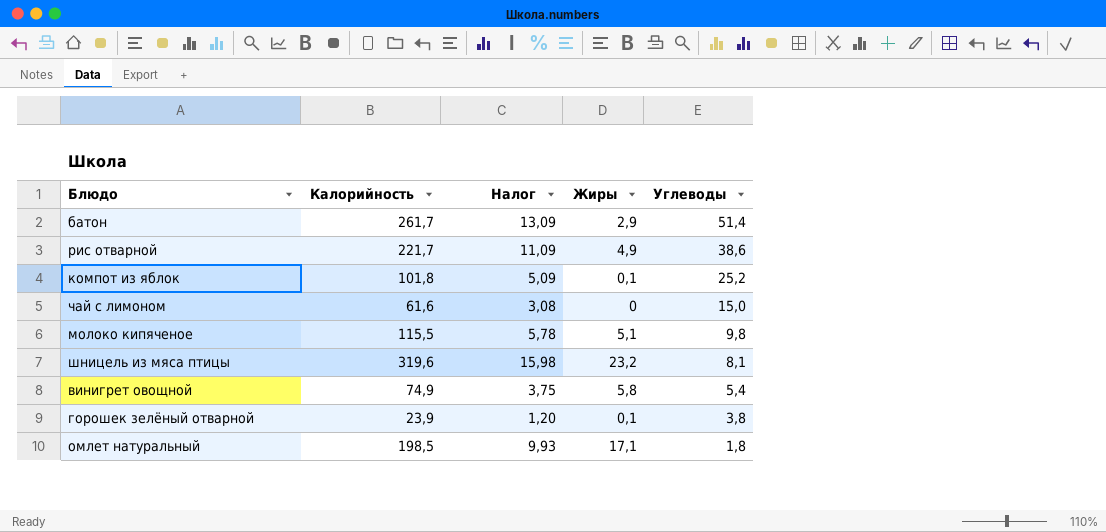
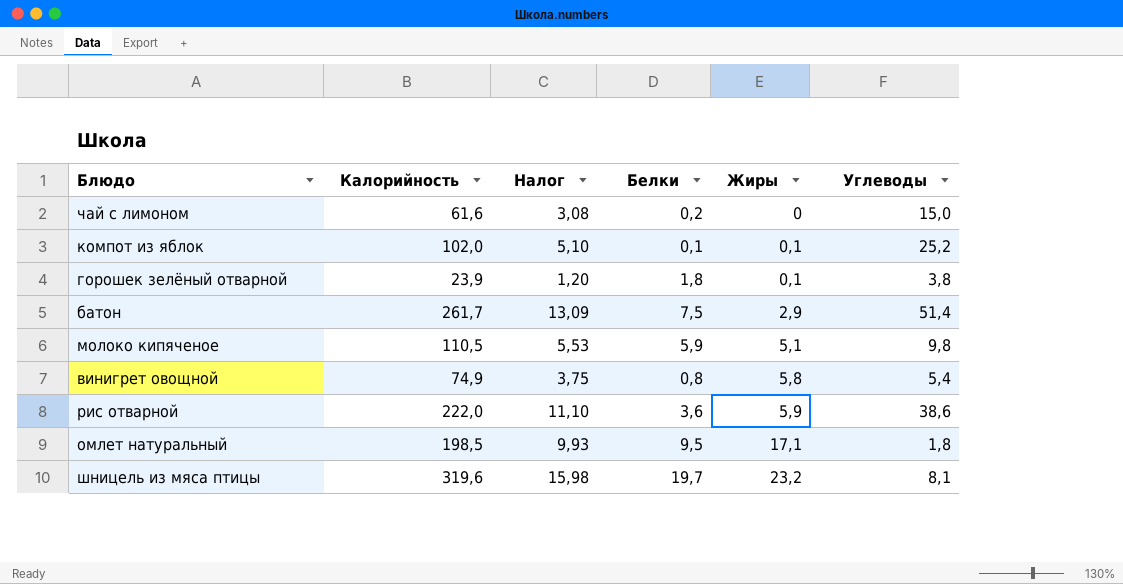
row order: Углеводы descending -> Жиры ascending
column Белки | position: none -> 4
компот из яблок | Калорийность: 101,8 -> 102,0
компот из яблок | Налог: 5,09 -> 5,10
молоко кипяченое | Калорийность: 115,5 -> 110,5
молоко кипяченое | Налог: 5,78 -> 5,53
рис отварной | Калорийность: 221,7 -> 222,0
рис отварной | Налог: 11,09 -> 11,10
рис отварной | Жиры: 4,9 -> 5,9

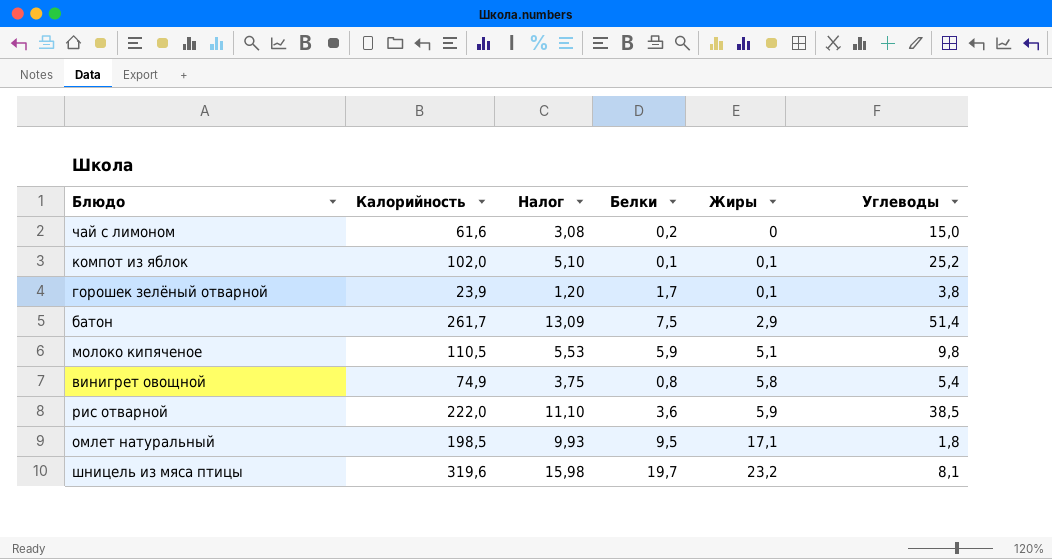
горошек зелёный отварной | Белки: 1,8 -> 1,7
рис отварной | Углеводы: 38,6 -> 38,5

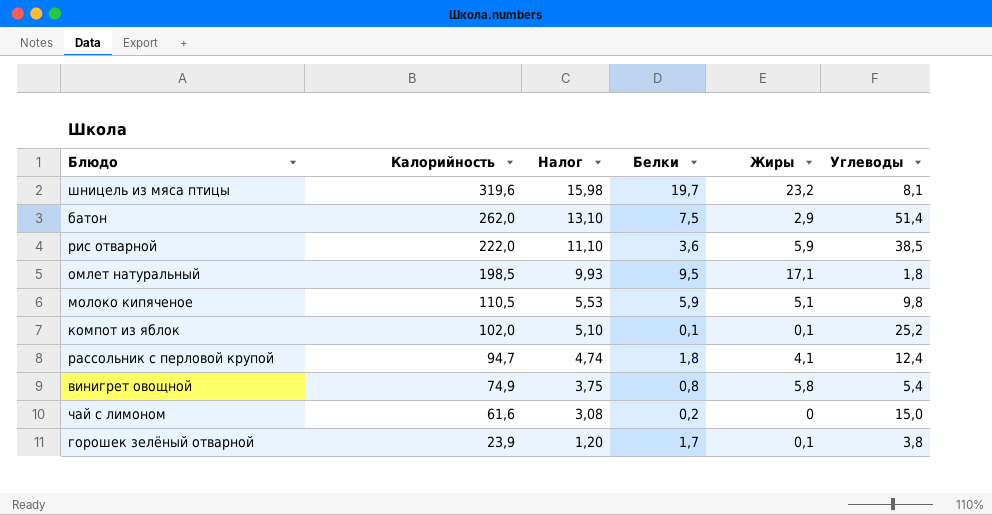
row order: Жиры ascending -> Калорийность descending
батон | Калорийность: 261,7 -> 262,0
батон | Налог: 13,09 -> 13,10
row рассольник с перловой крупой: none -> 94,7 | 4,74 | 1,8 | 4,1 | 12,4

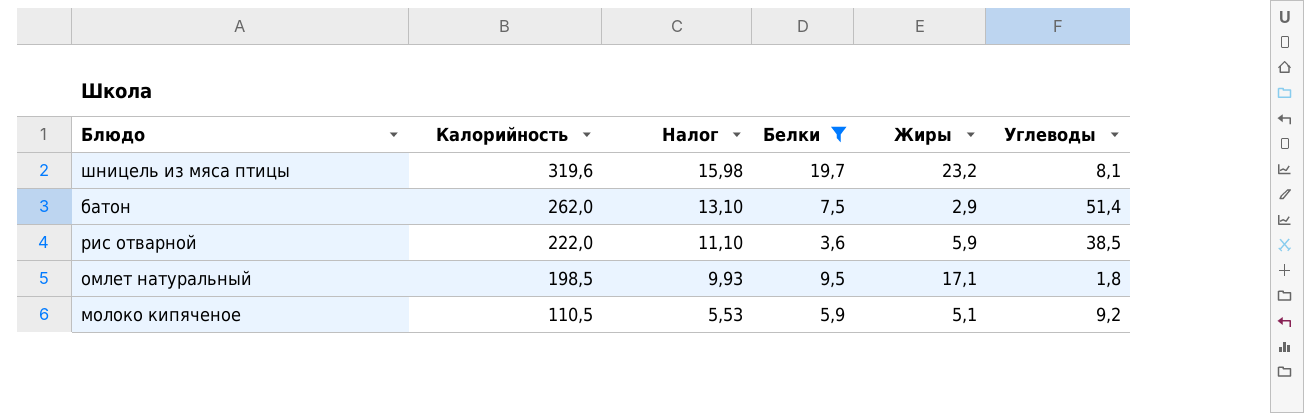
filter: none -> Белки >= 3,6
молоко кипяченое | Углеводы: 9,8 -> 9,2

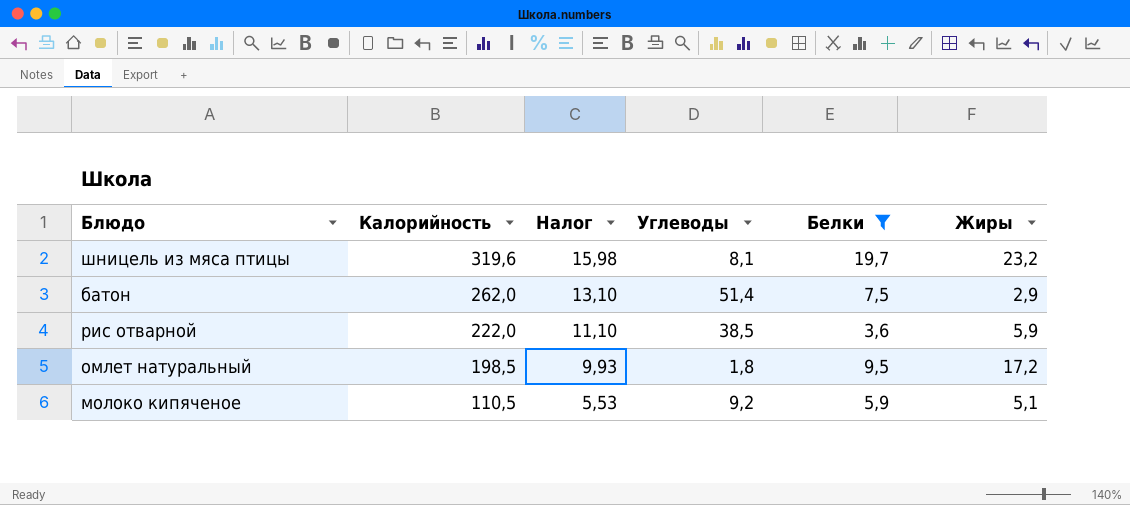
column Углеводы | position: 6 -> 4
омлет натуральный | Жиры: 17,1 -> 17,2

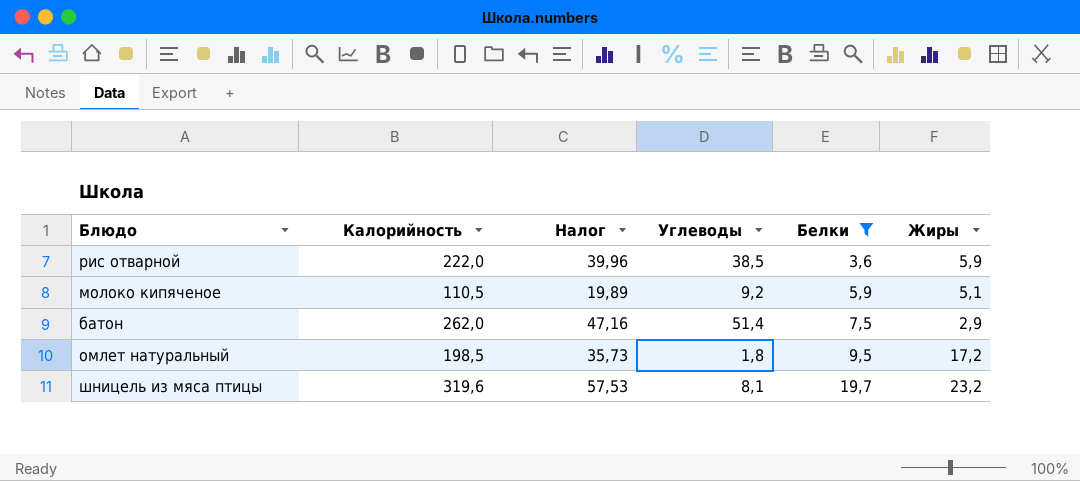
row order: Калорийность descending -> Белки ascending
column Налог | formula: [Калорийность] * 0,05 -> [Калорийность] * 0,18

